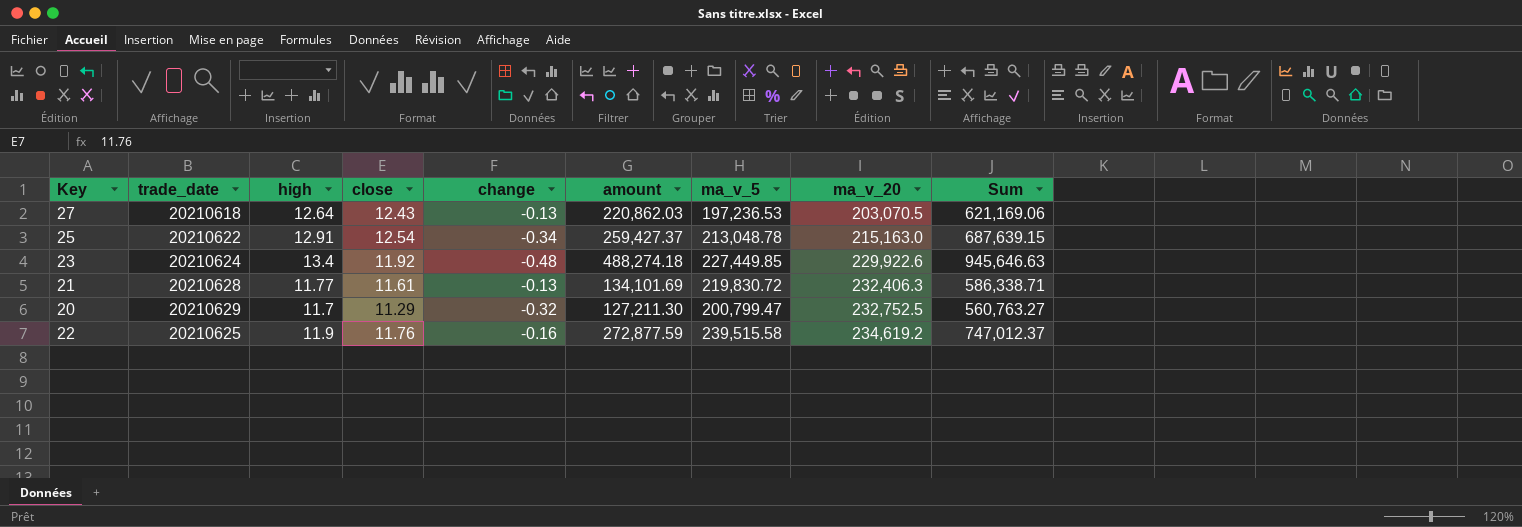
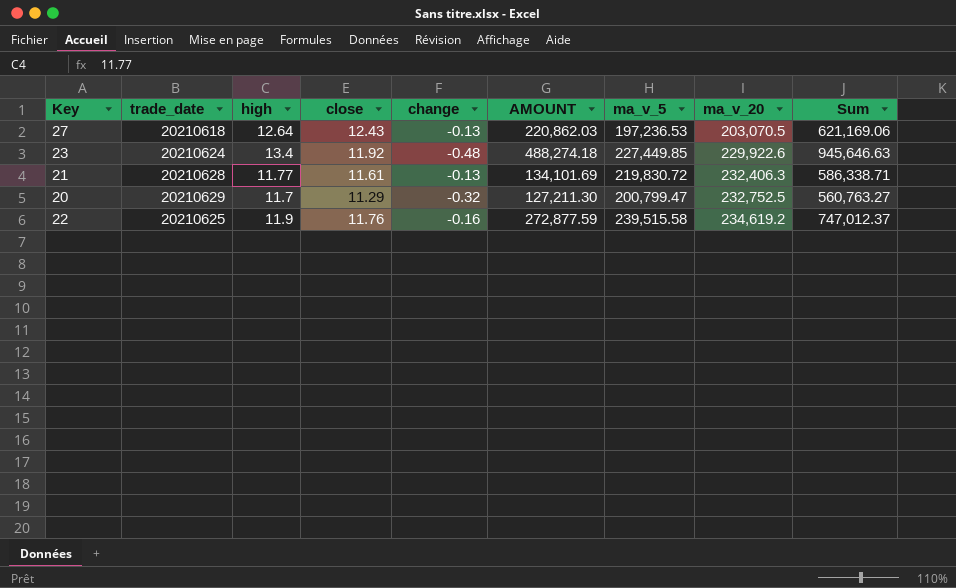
column name: amount -> AMOUNT
row 25: 20210622 | 12.91 | 12.54 | -0.34 | 259,427.37 | 213,048.78 | 215,163.0 | 687,639.15 -> none

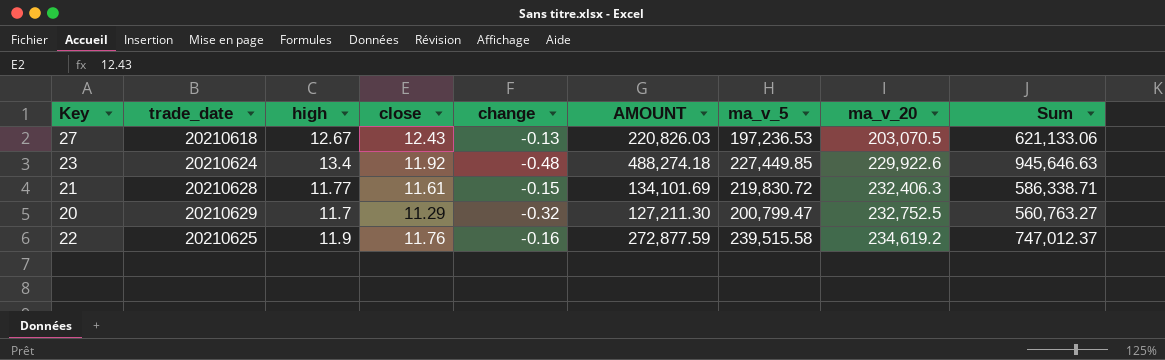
27 | high: 12.64 -> 12.67
27 | AMOUNT: 220,862.03 -> 220,826.03
27 | Sum: 621,169.06 -> 621,133.06
21 | change: -0.13 -> -0.15

